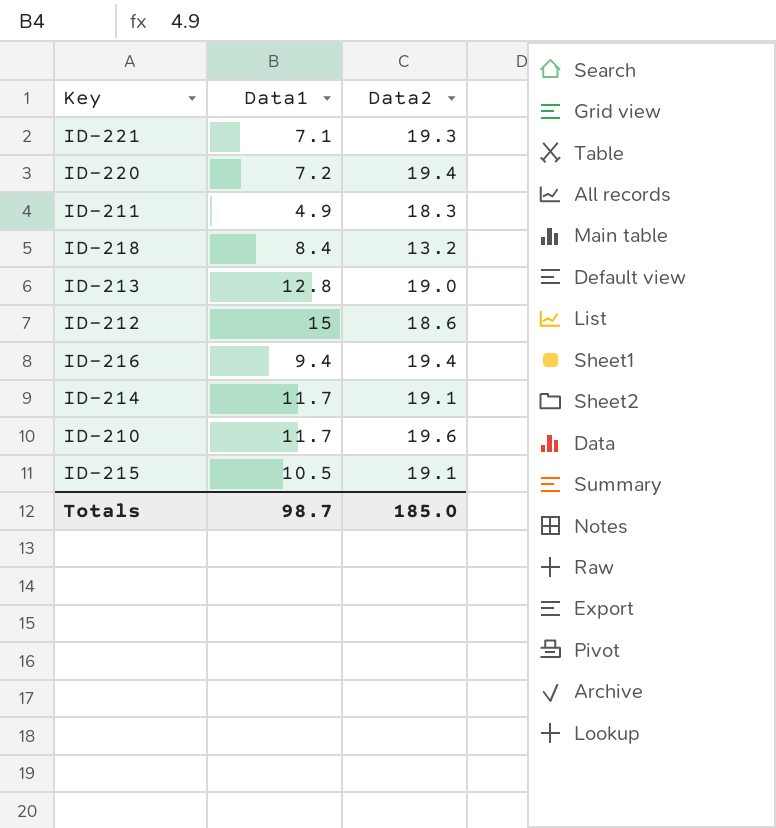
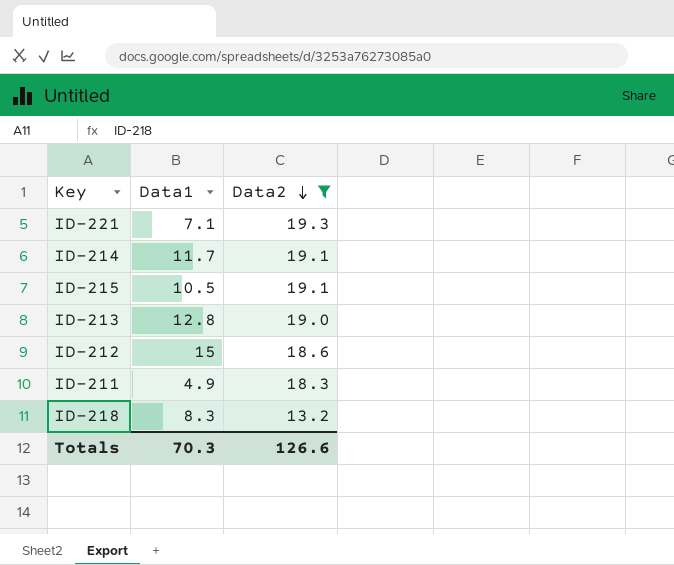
filter: none -> Data2 <= 19.3
row order: none -> Data2 descending
ID-218 | Data1: 8.4 -> 8.3
Totals | Data1: 98.7 -> 70.3
Totals | Data2: 185.0 -> 126.6

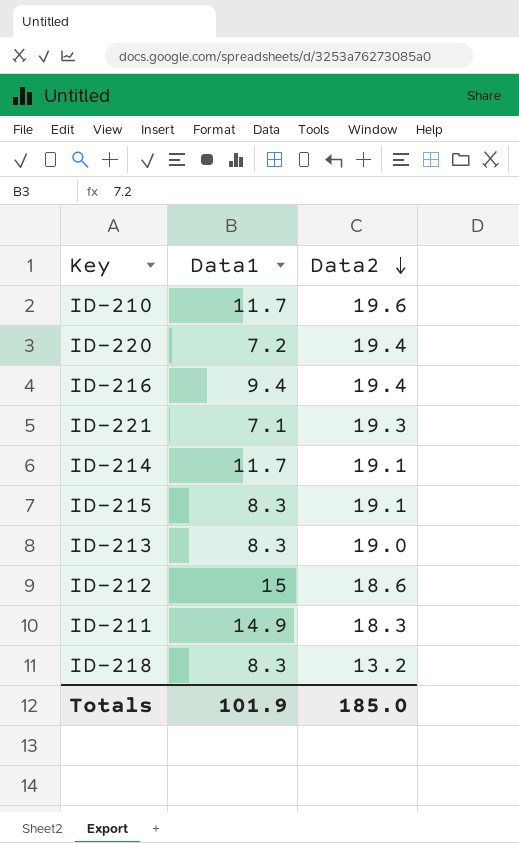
filter: Data2 <= 19.3 -> none
ID-215 | Data1: 10.5 -> 8.3
ID-213 | Data1: 12.8 -> 8.3
ID-211 | Data1: 4.9 -> 14.9
Totals | Data1: 70.3 -> 101.9
Totals | Data2: 126.6 -> 185.0

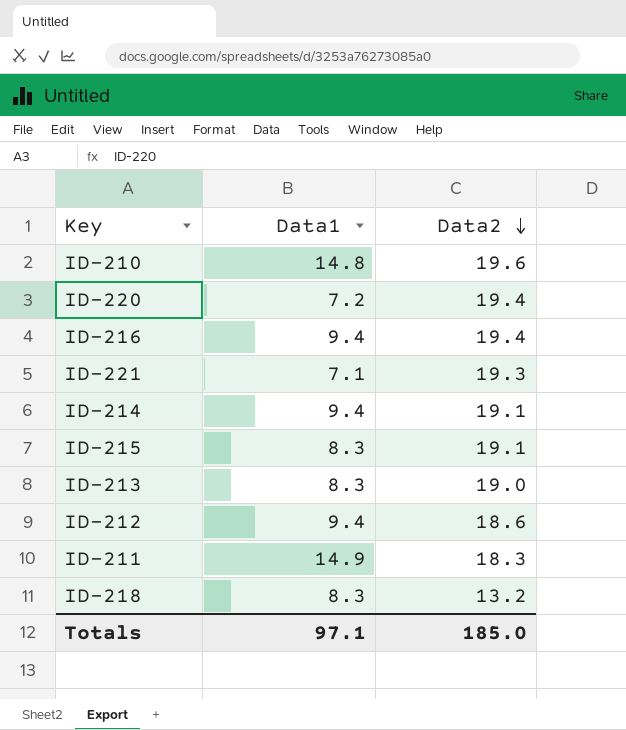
ID-210 | Data1: 11.7 -> 14.8
ID-214 | Data1: 11.7 -> 9.4
ID-212 | Data1: 15 -> 9.4
Totals | Data1: 101.9 -> 97.1

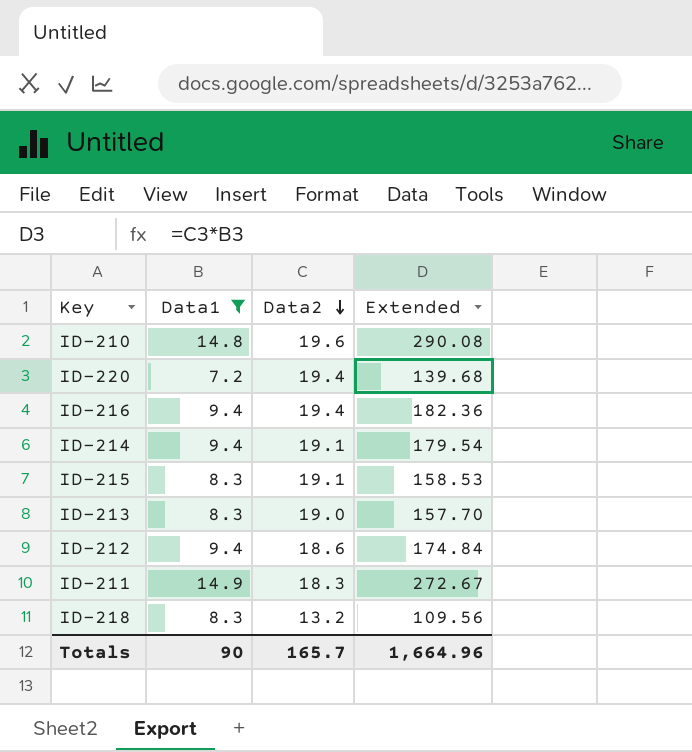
filter: none -> Data1 != 7.1
column Extended | formula: none -> [Data1] * [Data2]
Totals | Data1: 97.1 -> 90
Totals | Data2: 185.0 -> 165.7

